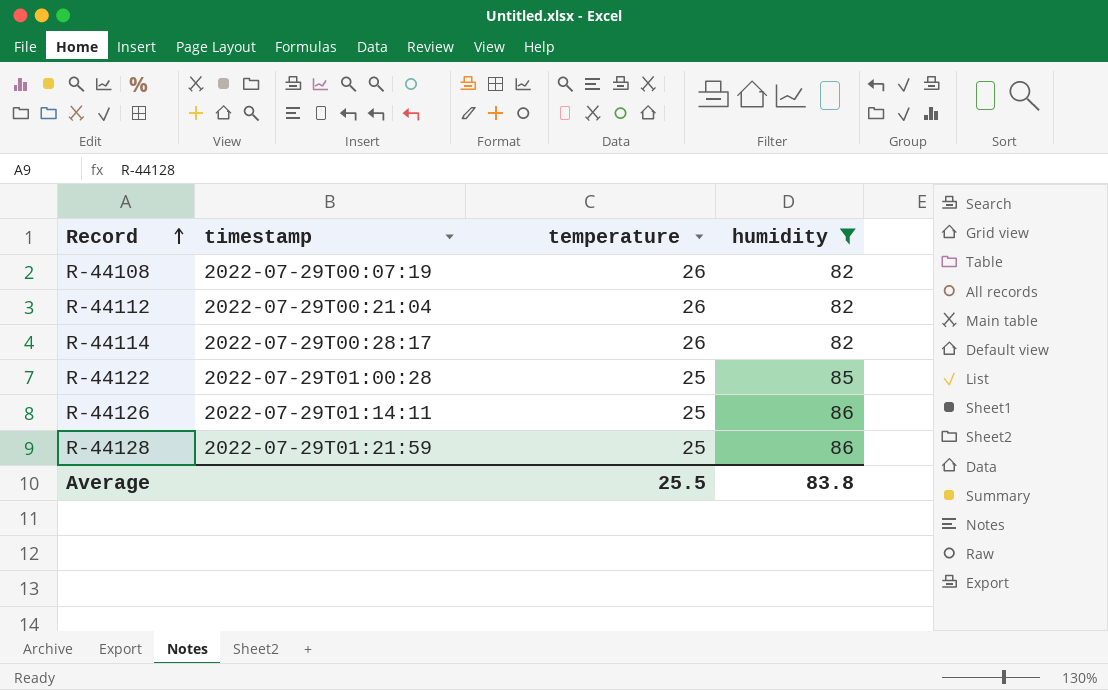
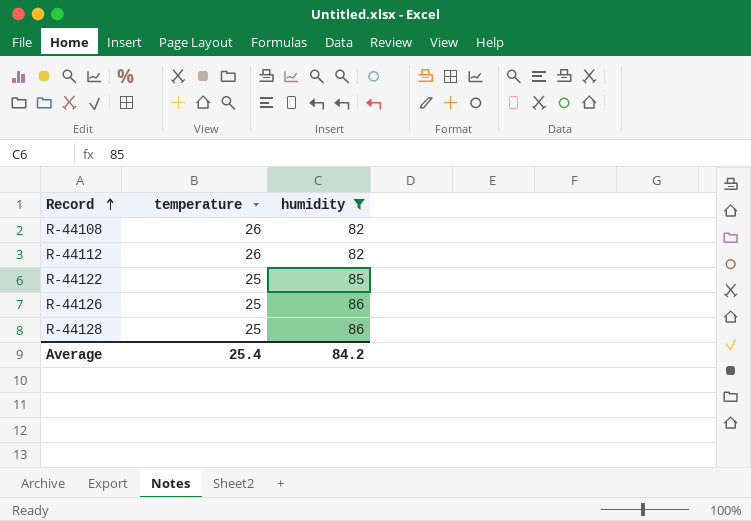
column timestamp | position: 2 -> none
row R-44114: 2022-07-29T00:28:17 | 26 | 82 -> none
Average | temperature: 25.5 -> 25.4
Average | humidity: 83.8 -> 84.2

